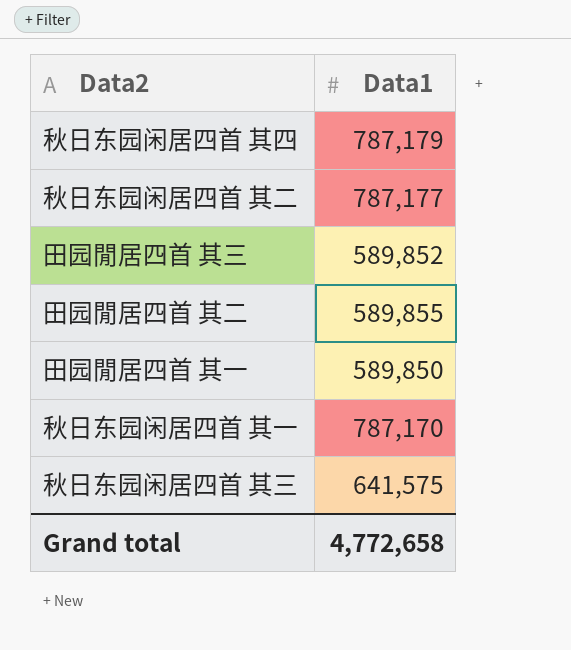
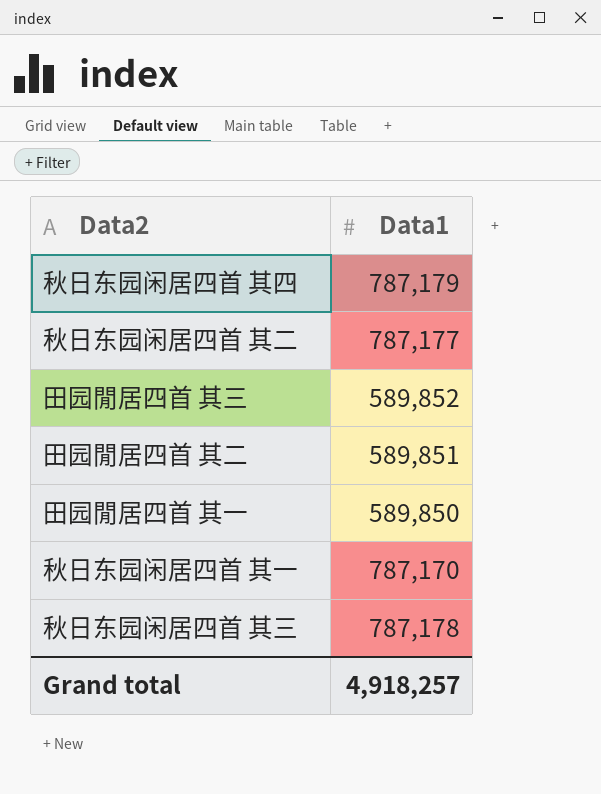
田园閒居四首 其二 | Data1: 589,855 -> 589,851
秋日东园闲居四首 其三 | Data1: 641,575 -> 787,178
Grand total | Data1: 4,772,658 -> 4,918,257

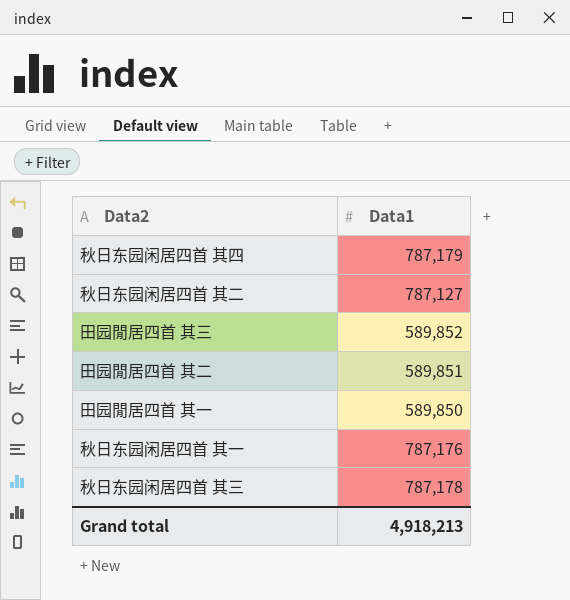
秋日东园闲居四首 其二 | Data1: 787,177 -> 787,127
秋日东园闲居四首 其一 | Data1: 787,170 -> 787,176
Grand total | Data1: 4,918,257 -> 4,918,213

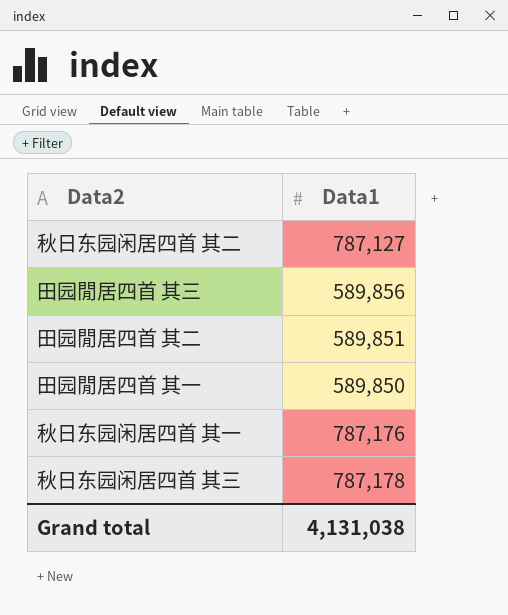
row 秋日东园闲居四首 其四: 787,179 -> none
田园閒居四首 其三 | Data1: 589,852 -> 589,856
Grand total | Data1: 4,918,213 -> 4,131,038

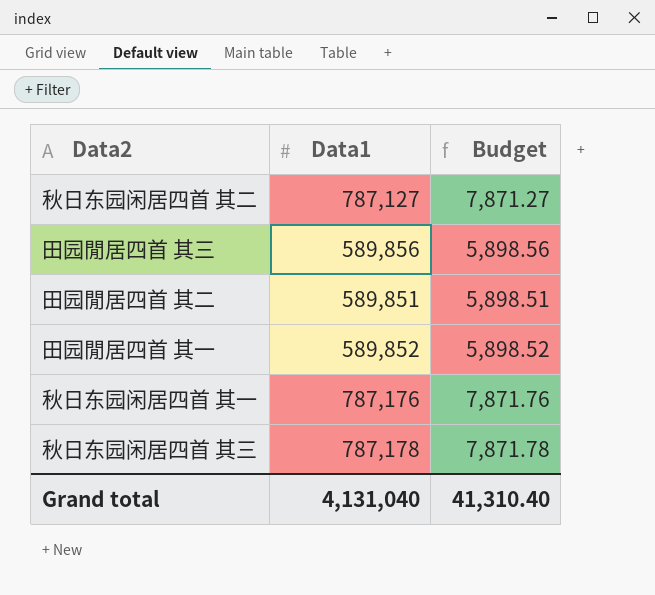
column Budget | formula: none -> [Data1] * 0.01
田园閒居四首 其一 | Data1: 589,850 -> 589,852
Grand total | Data1: 4,131,038 -> 4,131,040

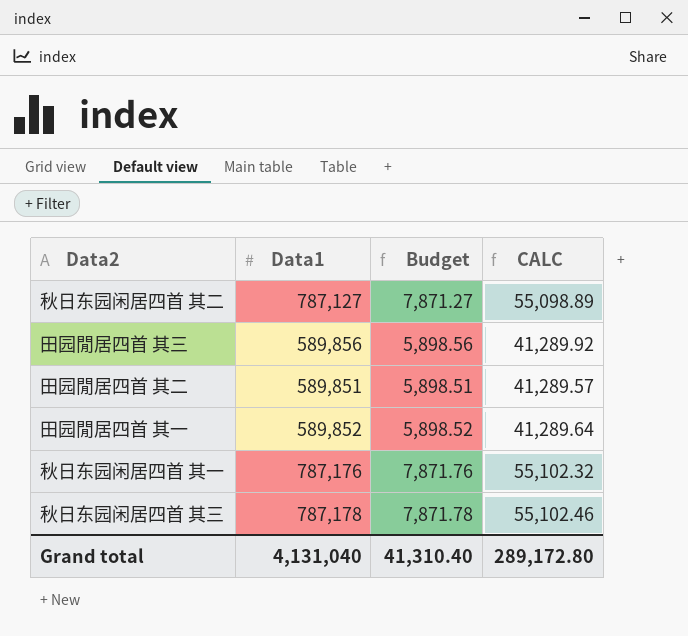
column CALC | formula: none -> [Data1] * 0.07

